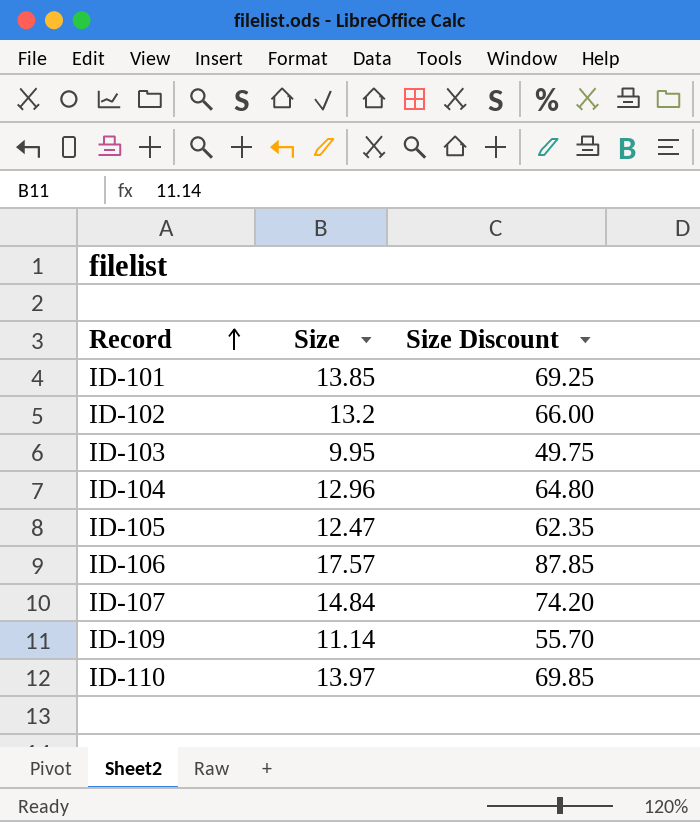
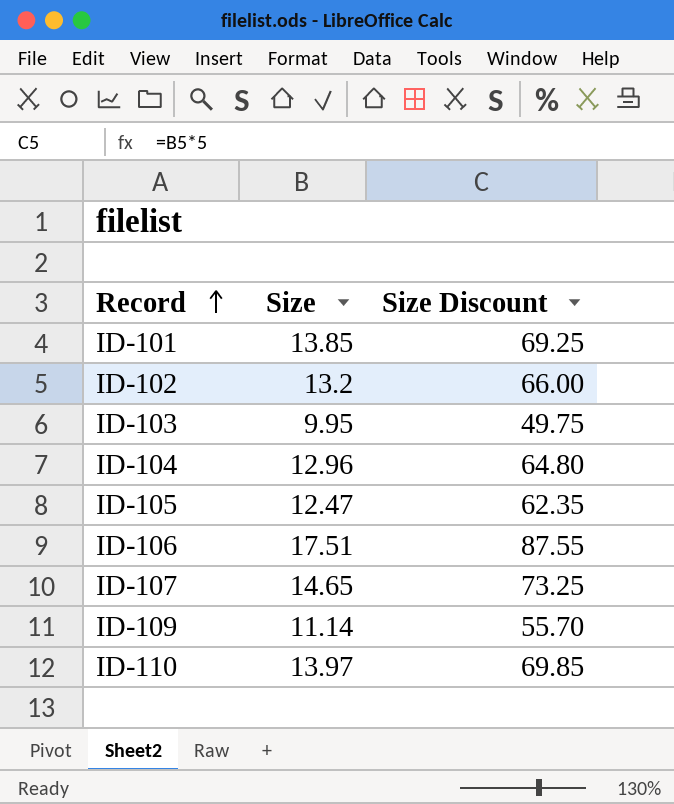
ID-106 | Size: 17.57 -> 17.51
ID-106 | Size Discount: 87.85 -> 87.55
ID-107 | Size: 14.84 -> 14.65
ID-107 | Size Discount: 74.20 -> 73.25

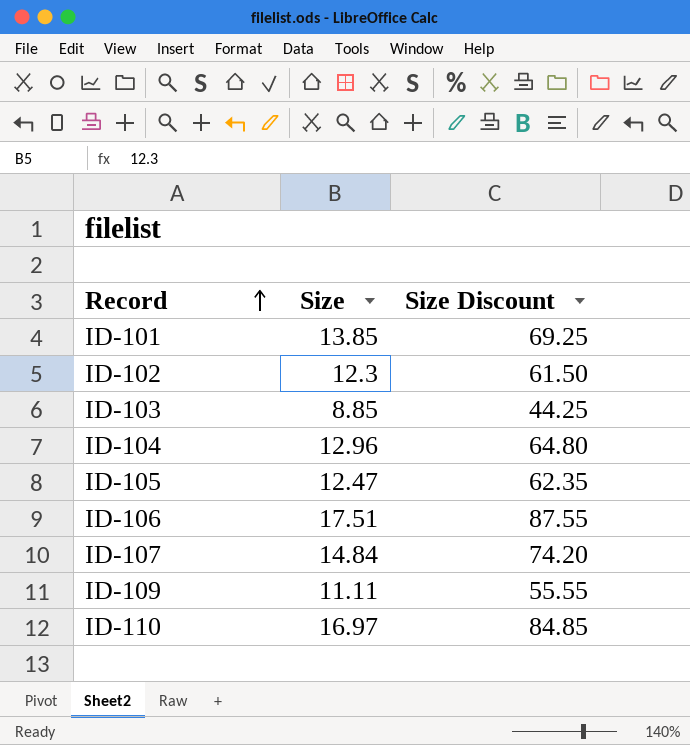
ID-102 | Size: 13.2 -> 12.3
ID-102 | Size Discount: 66.00 -> 61.50
ID-103 | Size: 9.95 -> 8.85
ID-103 | Size Discount: 49.75 -> 44.25
ID-107 | Size: 14.65 -> 14.84
ID-107 | Size Discount: 73.25 -> 74.20
ID-109 | Size: 11.14 -> 11.11
ID-109 | Size Discount: 55.70 -> 55.55
ID-110 | Size: 13.97 -> 16.97
ID-110 | Size Discount: 69.85 -> 84.85

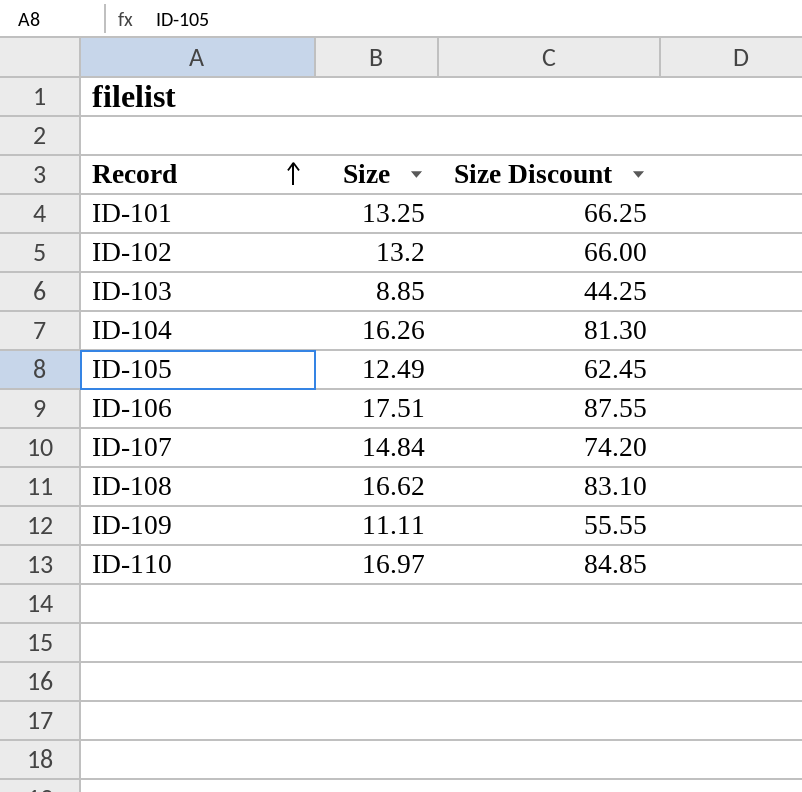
ID-101 | Size: 13.85 -> 13.25
ID-101 | Size Discount: 69.25 -> 66.25
ID-102 | Size: 12.3 -> 13.2
ID-102 | Size Discount: 61.50 -> 66.00
ID-104 | Size: 12.96 -> 16.26
ID-104 | Size Discount: 64.80 -> 81.30
ID-105 | Size: 12.47 -> 12.49
ID-105 | Size Discount: 62.35 -> 62.45
row ID-108: none -> 16.62 | 83.10

